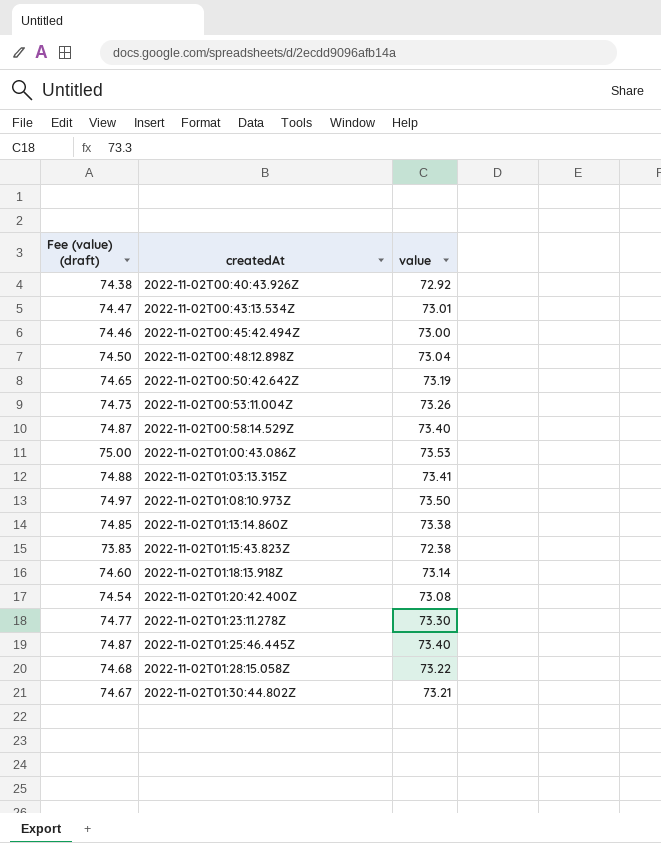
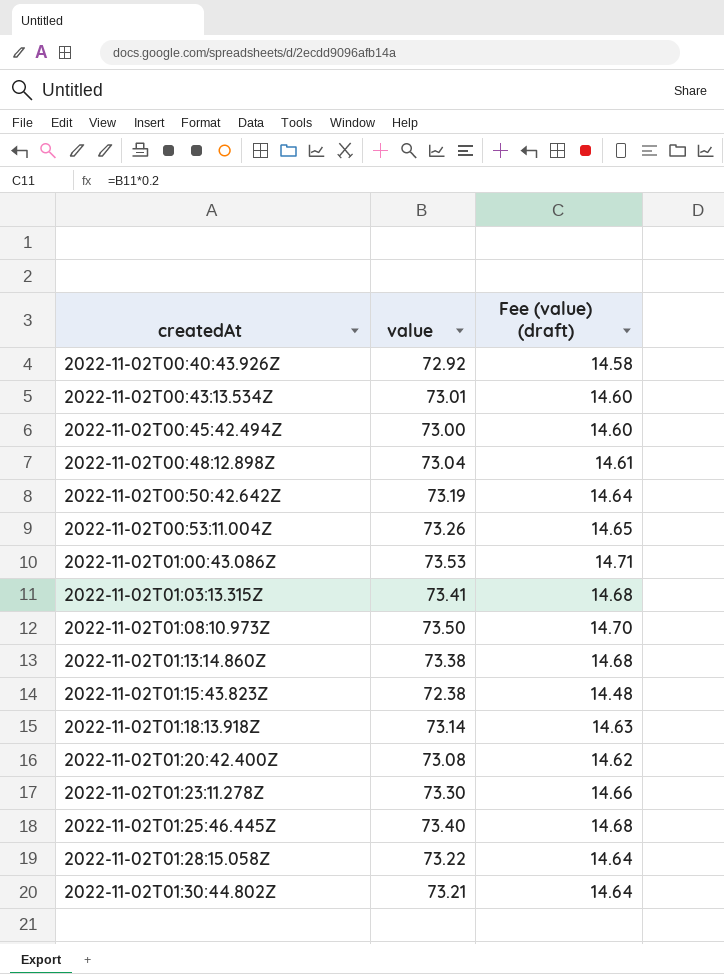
column Fee (value) (draft) | formula: [value] * 1.02 -> [value] * 0.2
column Fee (value) (draft) | position: 1 -> 3
row 2022-11-02T00:58:14.529Z: 74.87 | 73.40 -> none

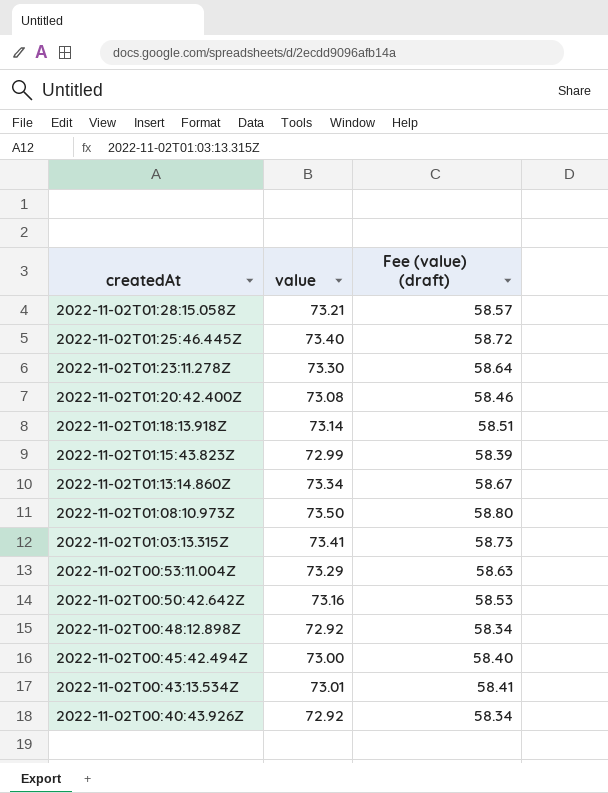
row order: createdAt ascending -> createdAt descending
column Fee (value) (draft) | formula: [value] * 0.2 -> [value] * 0.8
row 2022-11-02T01:00:43.086Z: 73.53 | 14.71 -> none
row 2022-11-02T01:30:44.802Z: 73.21 | 14.64 -> none
2022-11-02T01:28:15.058Z | value: 73.22 -> 73.21
2022-11-02T01:15:43.823Z | value: 72.38 -> 72.99
2022-11-02T01:13:14.860Z | value: 73.38 -> 73.34
2022-11-02T00:53:11.004Z | value: 73.26 -> 73.29
2022-11-02T00:50:42.642Z | value: 73.19 -> 73.16
2022-11-02T00:48:12.898Z | value: 73.04 -> 72.92

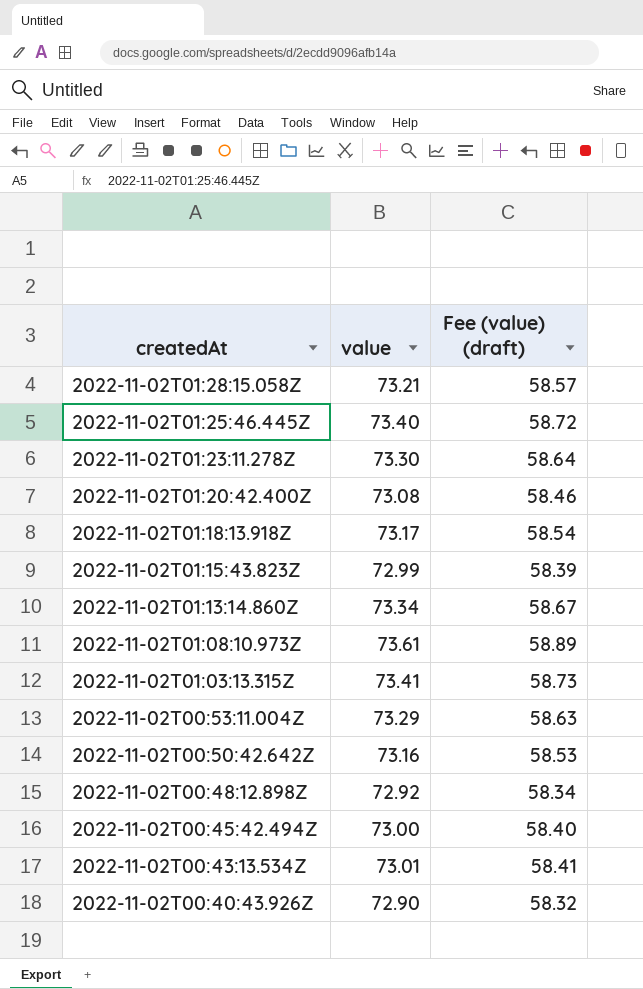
2022-11-02T01:18:13.918Z | value: 73.14 -> 73.17
2022-11-02T01:18:13.918Z | Fee (value) (draft): 58.51 -> 58.54
2022-11-02T01:08:10.973Z | value: 73.50 -> 73.61
2022-11-02T01:08:10.973Z | Fee (value) (draft): 58.80 -> 58.89
2022-11-02T00:40:43.926Z | value: 72.92 -> 72.90
2022-11-02T00:40:43.926Z | Fee (value) (draft): 58.34 -> 58.32

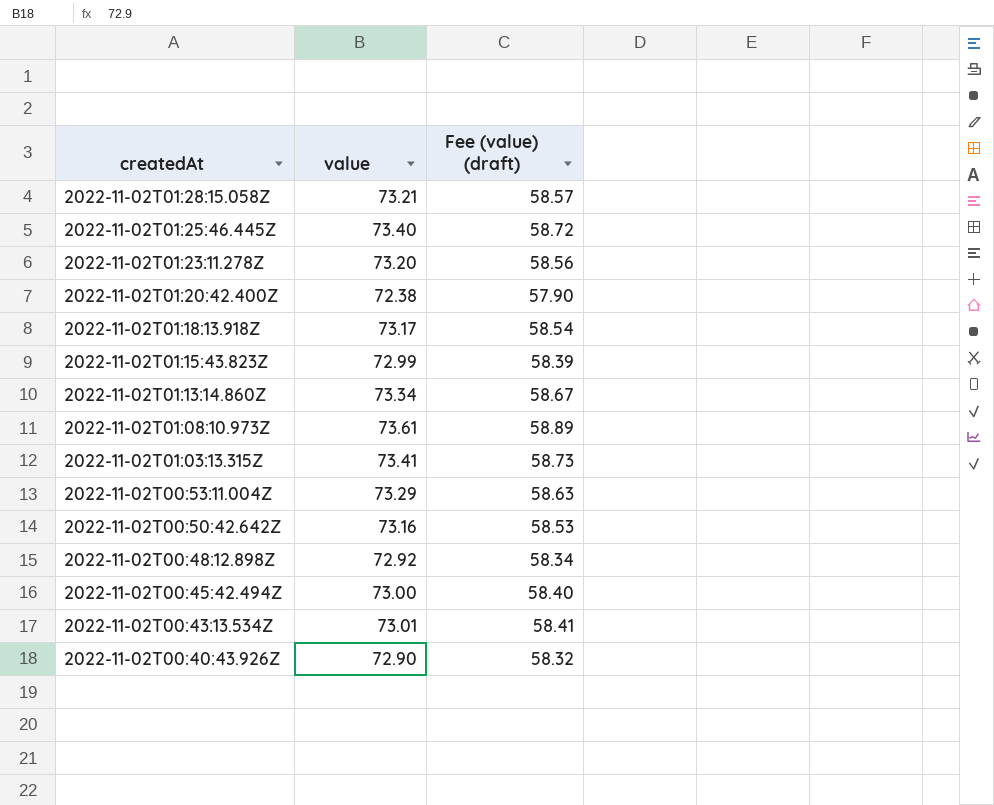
2022-11-02T01:23:11.278Z | value: 73.30 -> 73.20
2022-11-02T01:23:11.278Z | Fee (value) (draft): 58.64 -> 58.56
2022-11-02T01:20:42.400Z | value: 73.08 -> 72.38
2022-11-02T01:20:42.400Z | Fee (value) (draft): 58.46 -> 57.90

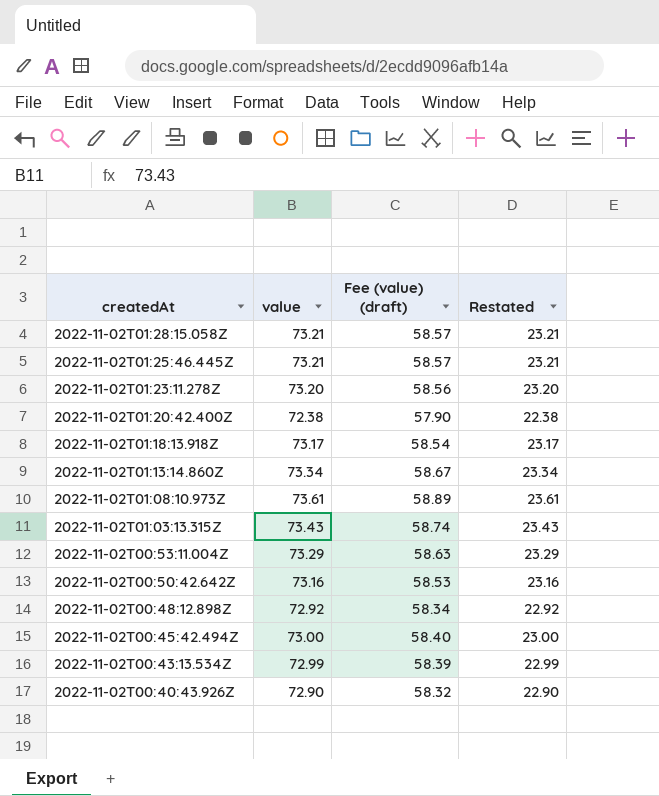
column Restated | formula: none -> [value] - 50
row 2022-11-02T01:15:43.823Z: 72.99 | 58.39 -> none
2022-11-02T01:25:46.445Z | value: 73.40 -> 73.21
2022-11-02T01:25:46.445Z | Fee (value) (draft): 58.72 -> 58.57
2022-11-02T01:03:13.315Z | value: 73.41 -> 73.43
2022-11-02T01:03:13.315Z | Fee (value) (draft): 58.73 -> 58.74
2022-11-02T00:43:13.534Z | value: 73.01 -> 72.99
2022-11-02T00:43:13.534Z | Fee (value) (draft): 58.41 -> 58.39

